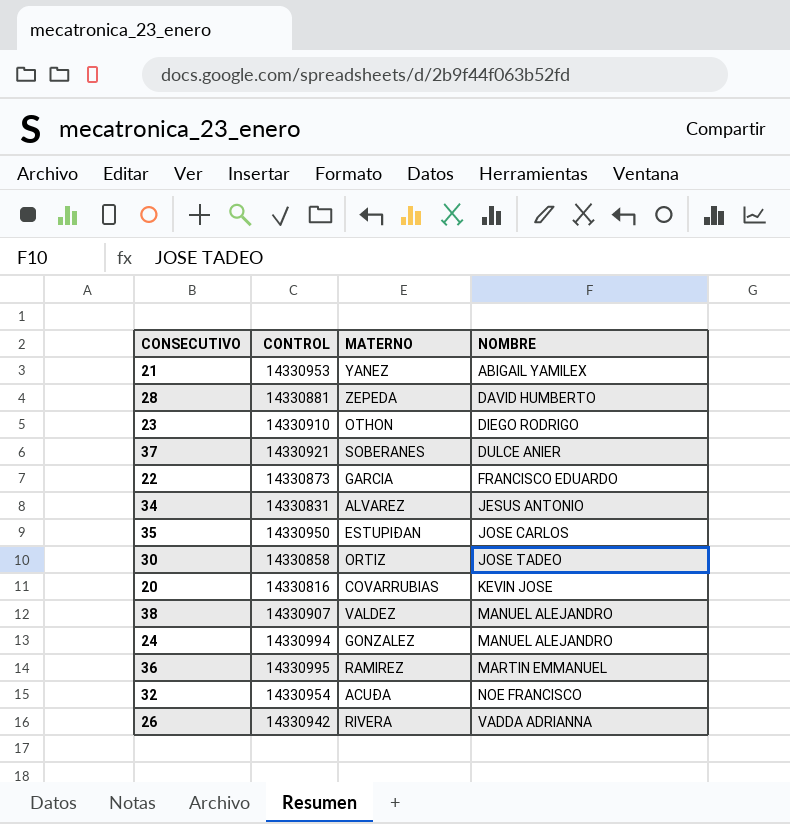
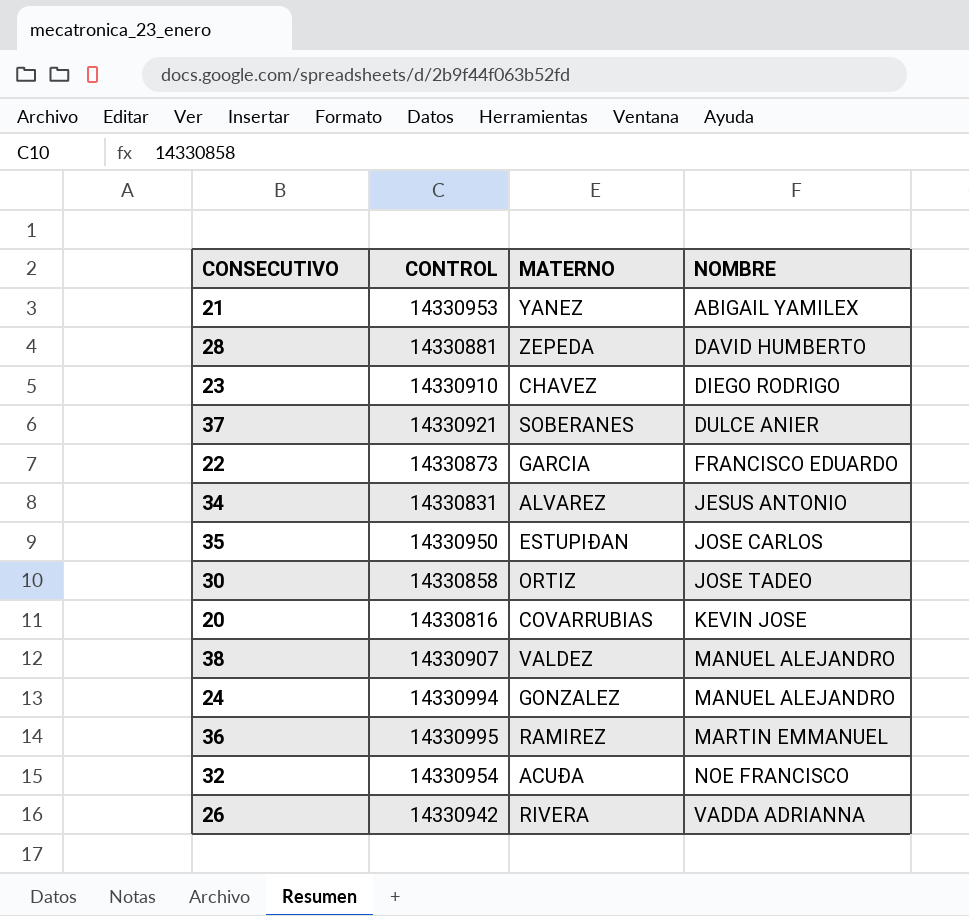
23 | MATERNO: OTHON -> CHAVEZ

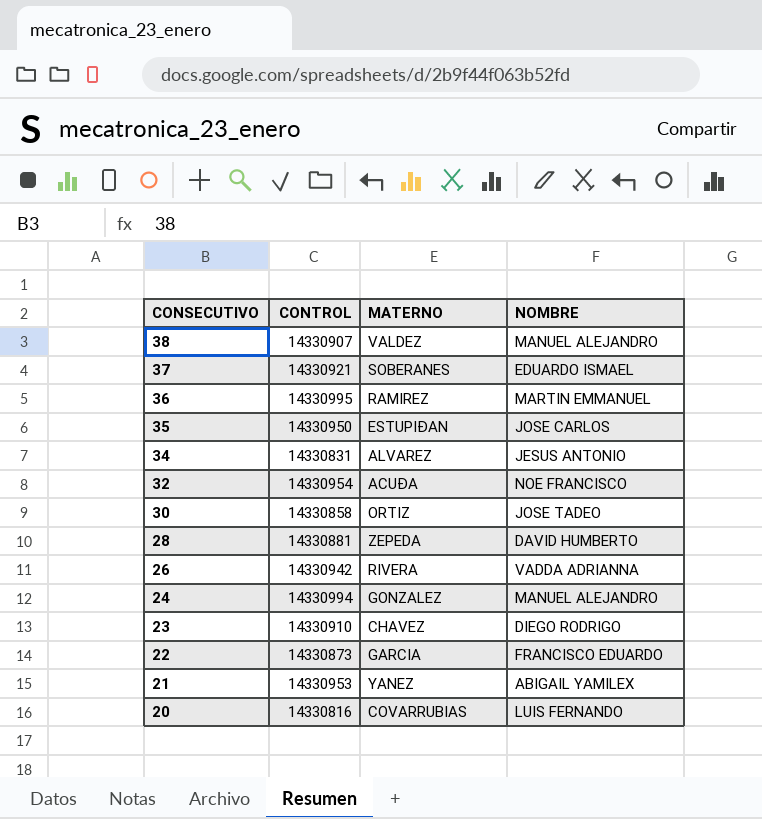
row order: NOMBRE ascending -> CONSECUTIVO descending
37 | NOMBRE: DULCE ANIER -> EDUARDO ISMAEL
20 | NOMBRE: KEVIN JOSE -> LUIS FERNANDO

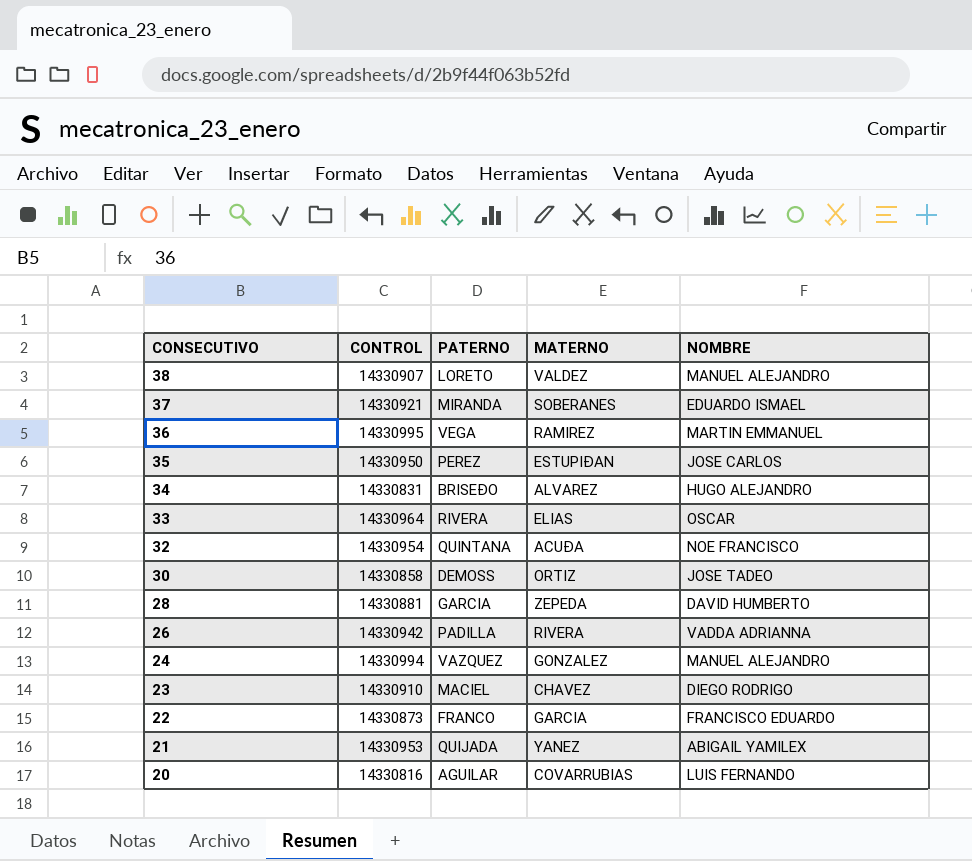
column PATERNO | position: none -> 3
34 | NOMBRE: JESUS ANTONIO -> HUGO ALEJANDRO
row 33: none -> 14330964 | RIVERA | ELIAS | OSCAR

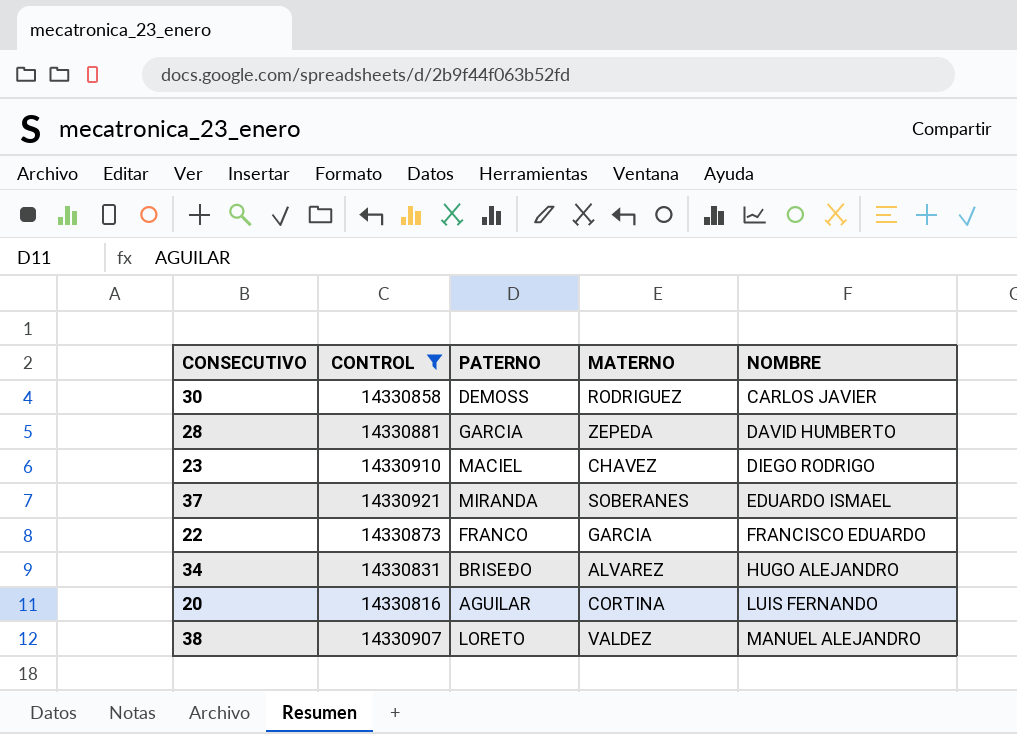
filter: none -> CONTROL <= 14330921
row order: CONSECUTIVO descending -> NOMBRE ascending
30 | MATERNO: ORTIZ -> RODRIGUEZ
30 | NOMBRE: JOSE TADEO -> CARLOS JAVIER
20 | MATERNO: COVARRUBIAS -> CORTINA

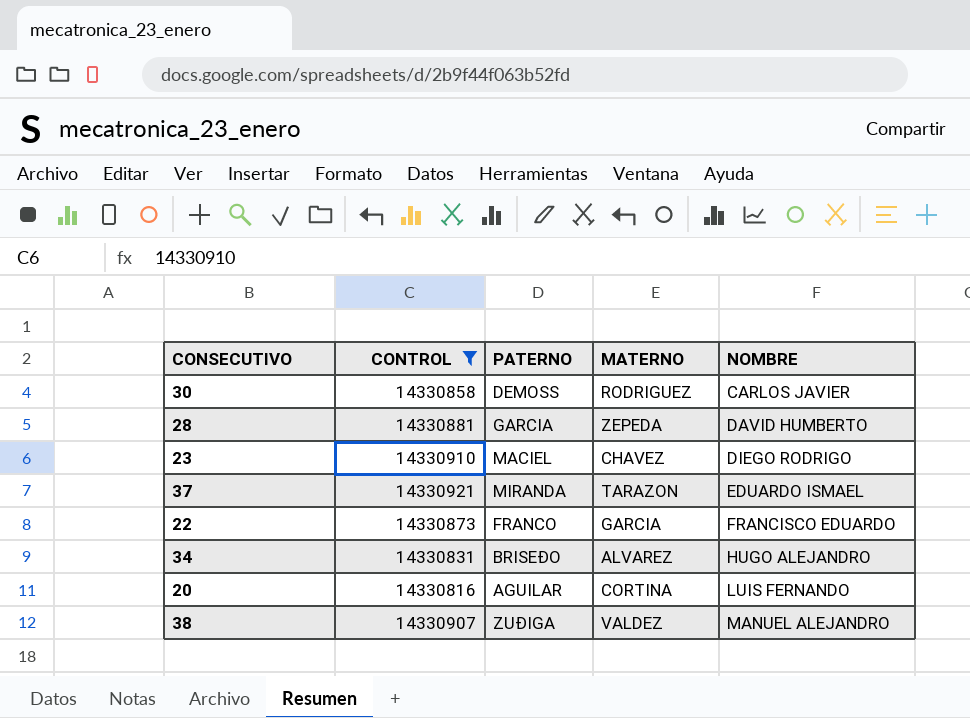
37 | MATERNO: SOBERANES -> TARAZON
38 | PATERNO: LORETO -> ZUÐIGA

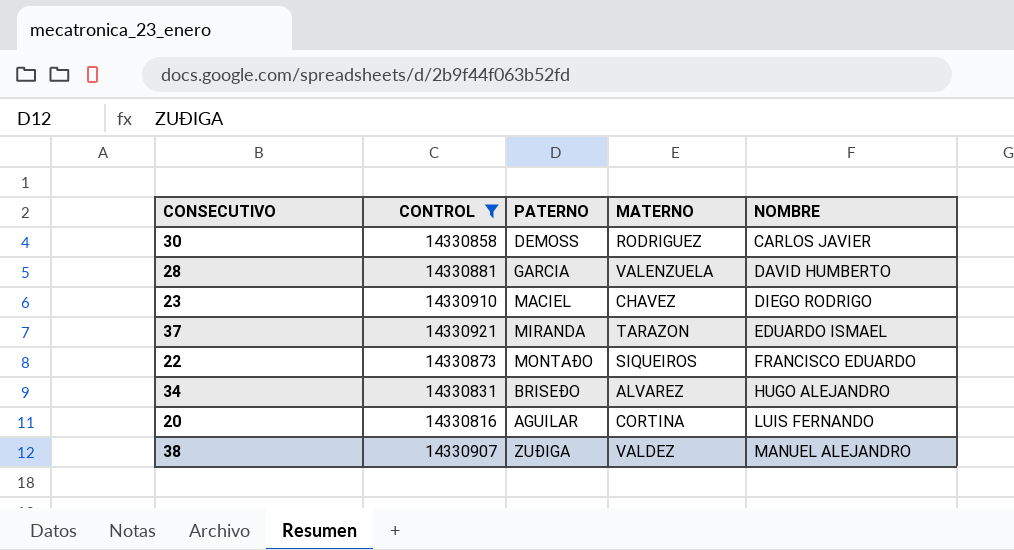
28 | MATERNO: ZEPEDA -> VALENZUELA
22 | PATERNO: FRANCO -> MONTAÐO
22 | MATERNO: GARCIA -> SIQUEIROS

